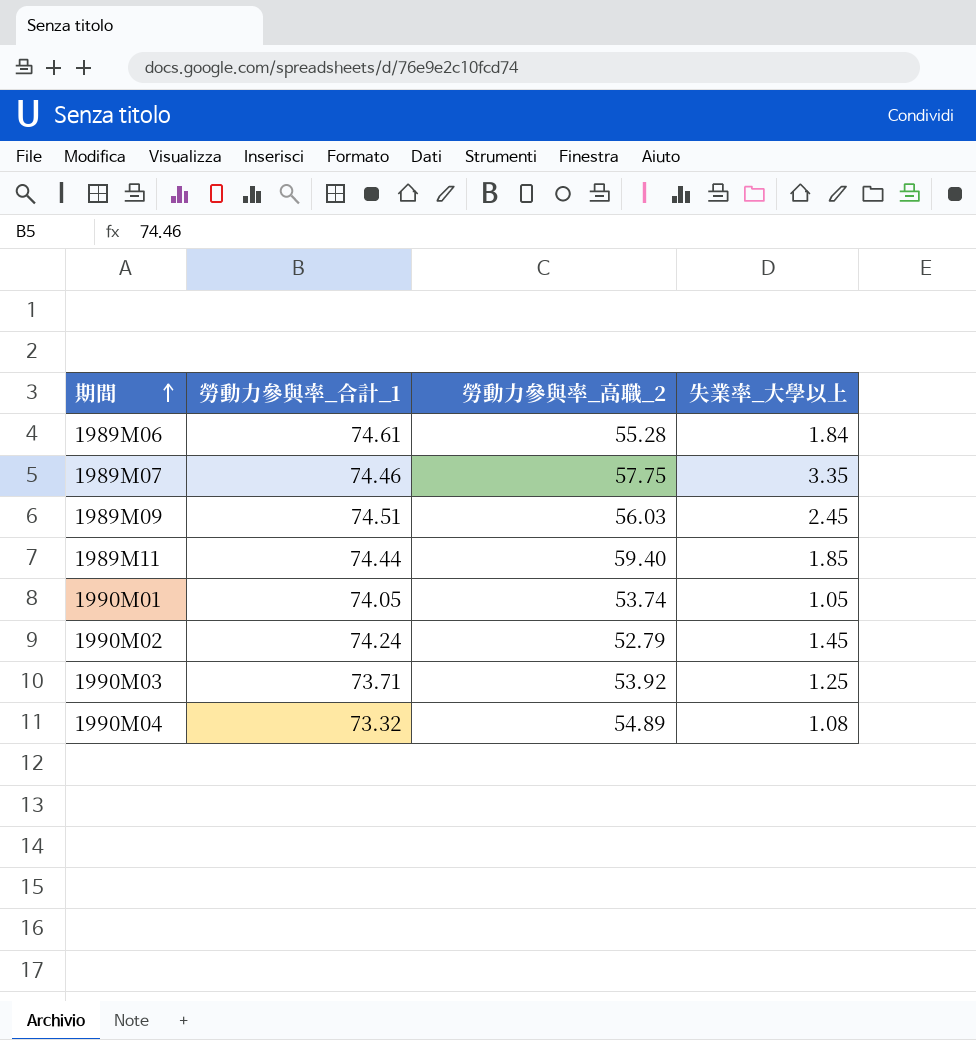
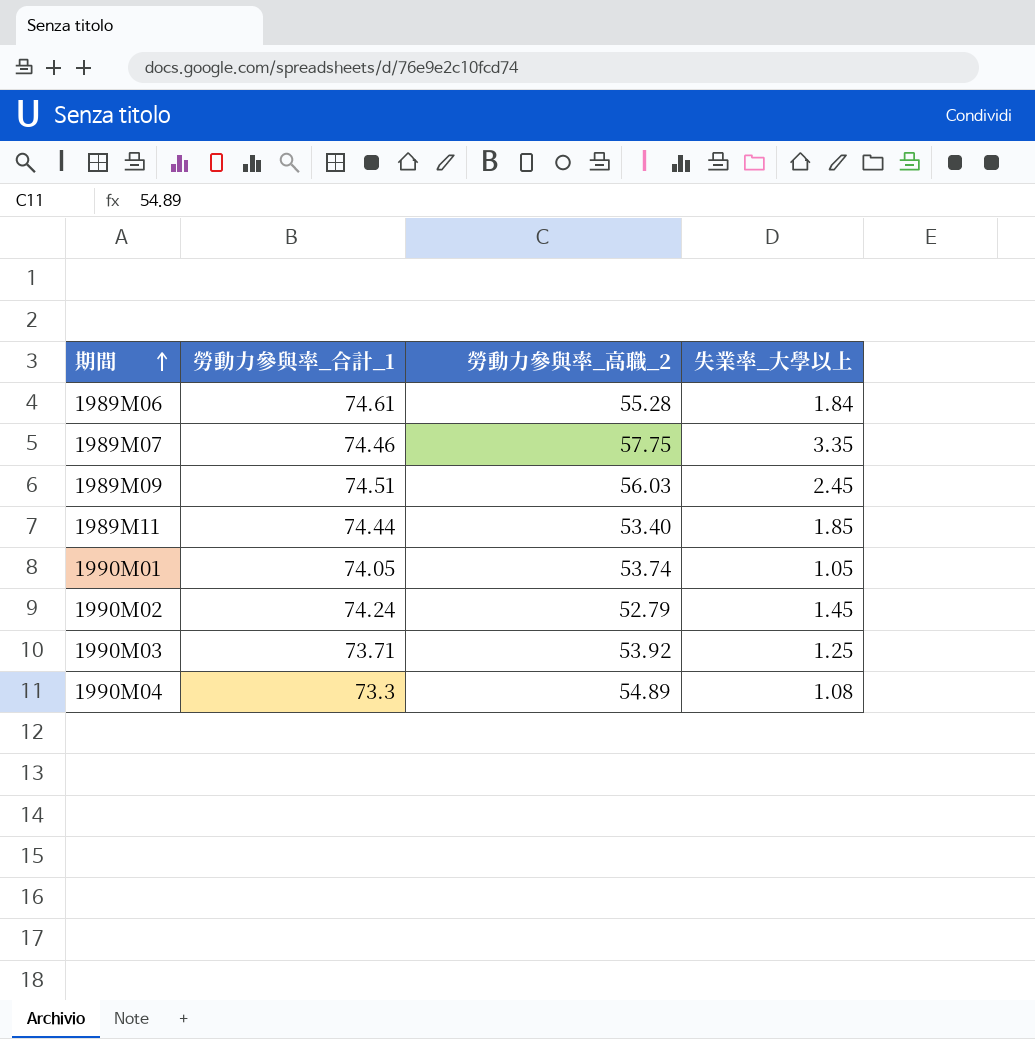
1989M11 | 勞動力參與率_高職_2: 59.40 -> 53.40
1990M04 | 勞動力參與率_合計_1: 73.32 -> 73.3

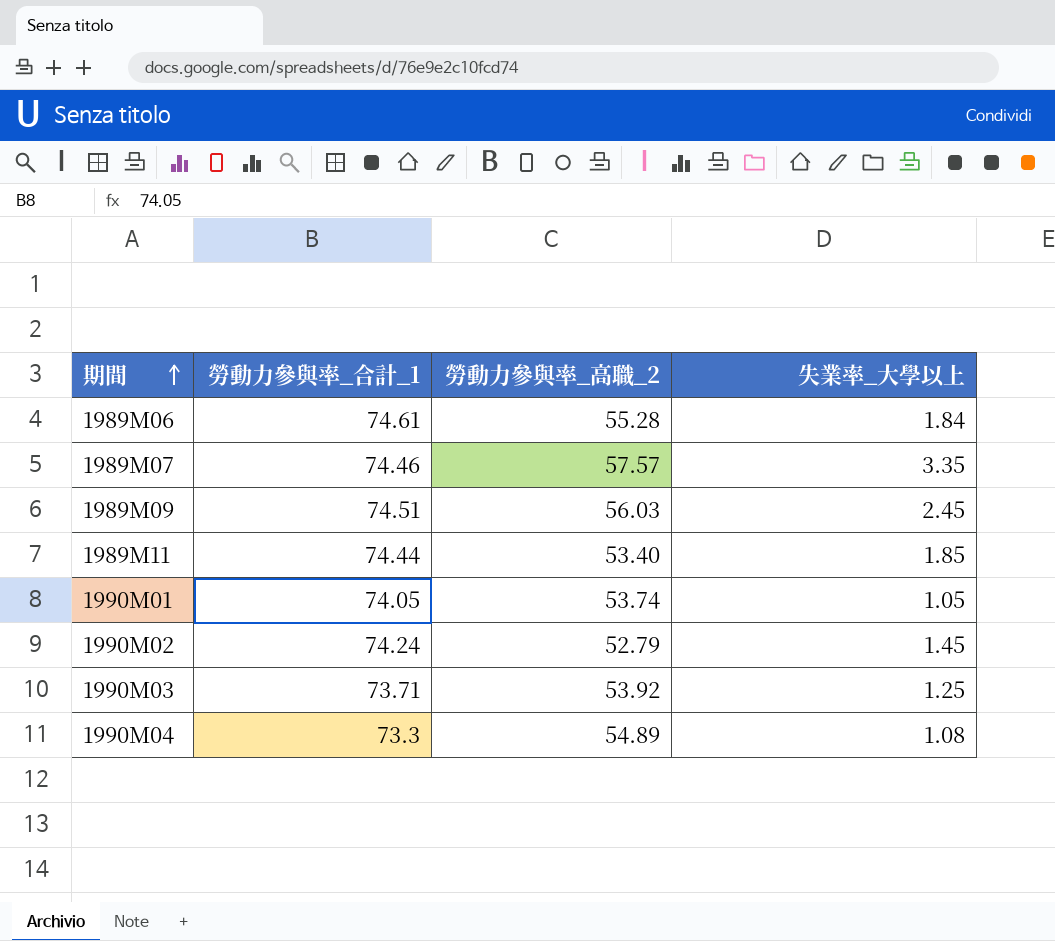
1989M07 | 勞動力參與率_高職_2: 57.75 -> 57.57

